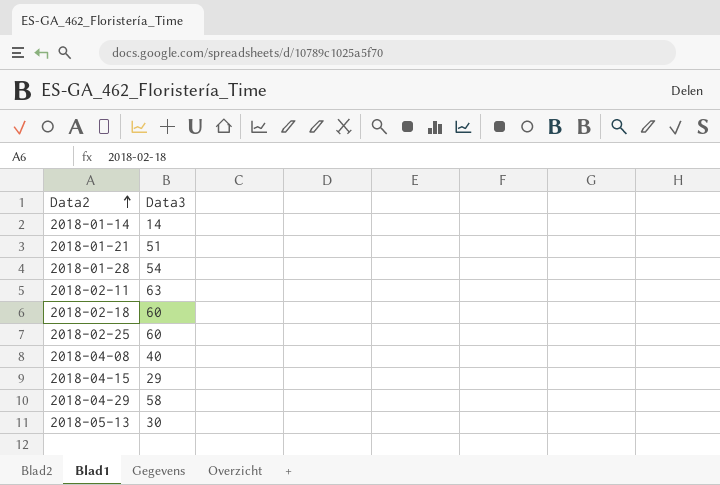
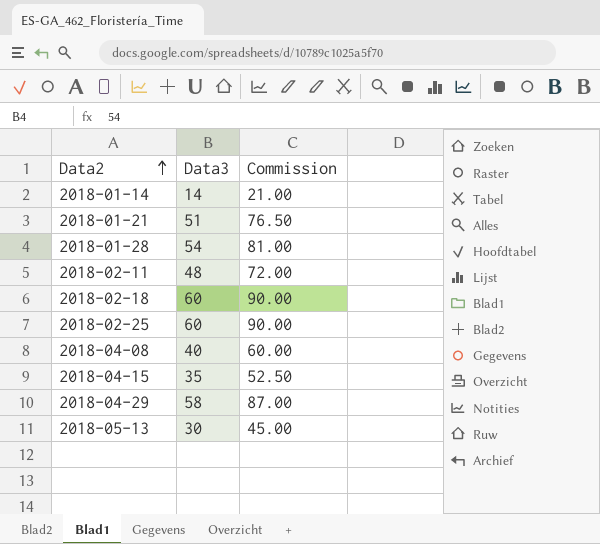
column Commission | formula: none -> [Data3] * 1.5
2018-02-11 | Data3: 63 -> 48
2018-04-15 | Data3: 29 -> 35

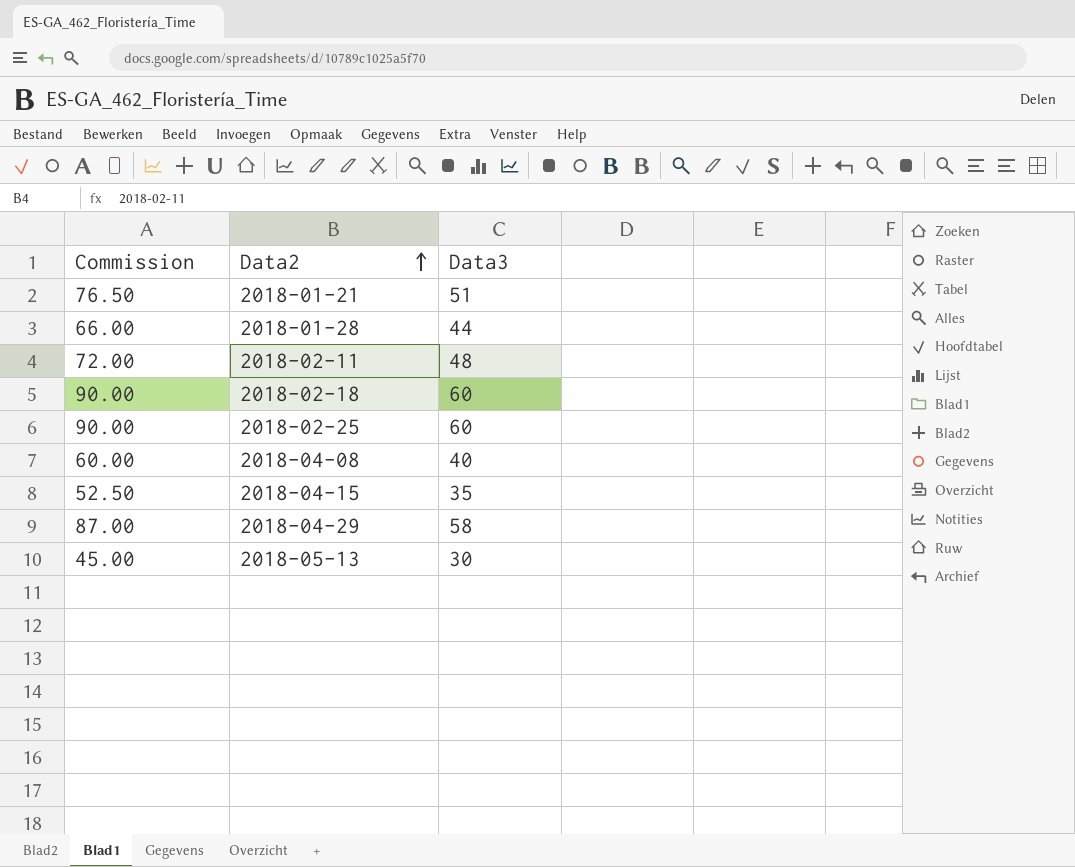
column Commission | position: 3 -> 1
row 2018-01-14: 14 | 21.00 -> none
2018-01-28 | Commission: 81.00 -> 66.00
2018-01-28 | Data3: 54 -> 44

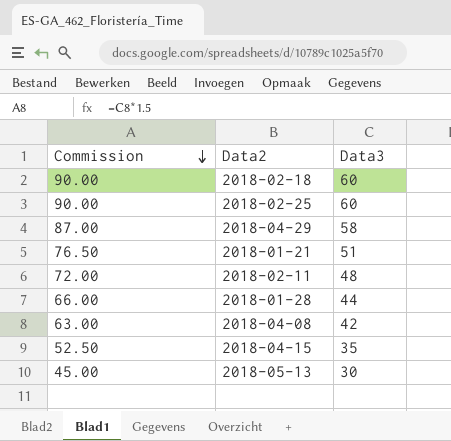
row order: Data2 ascending -> Commission descending
2018-04-08 | Commission: 60.00 -> 63.00
2018-04-08 | Data3: 40 -> 42

